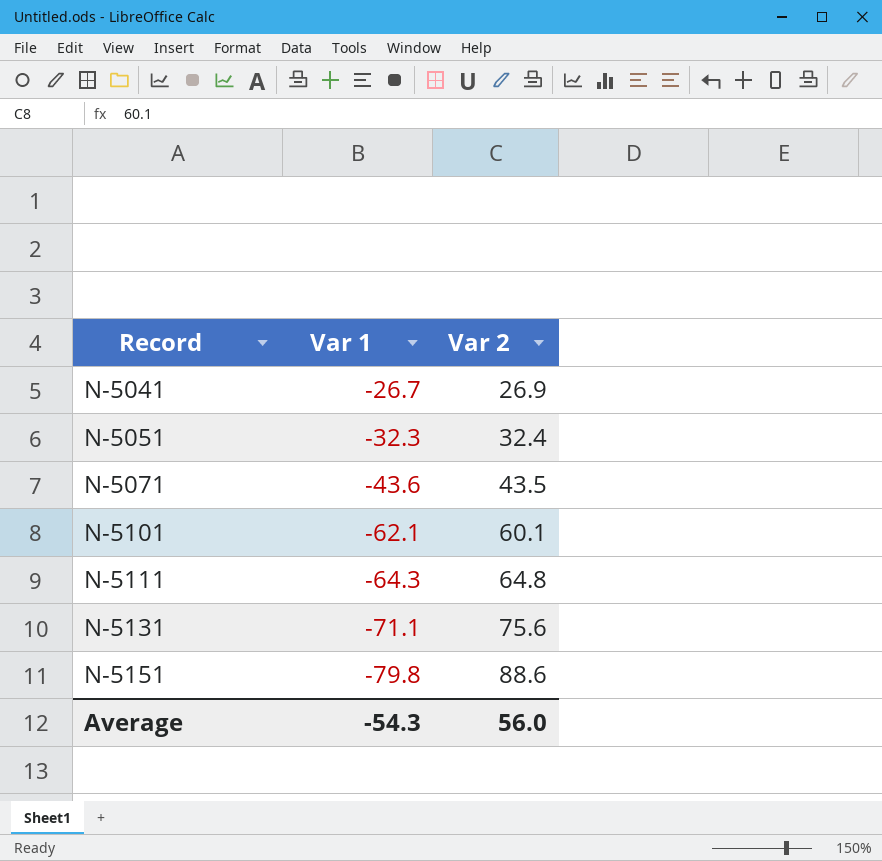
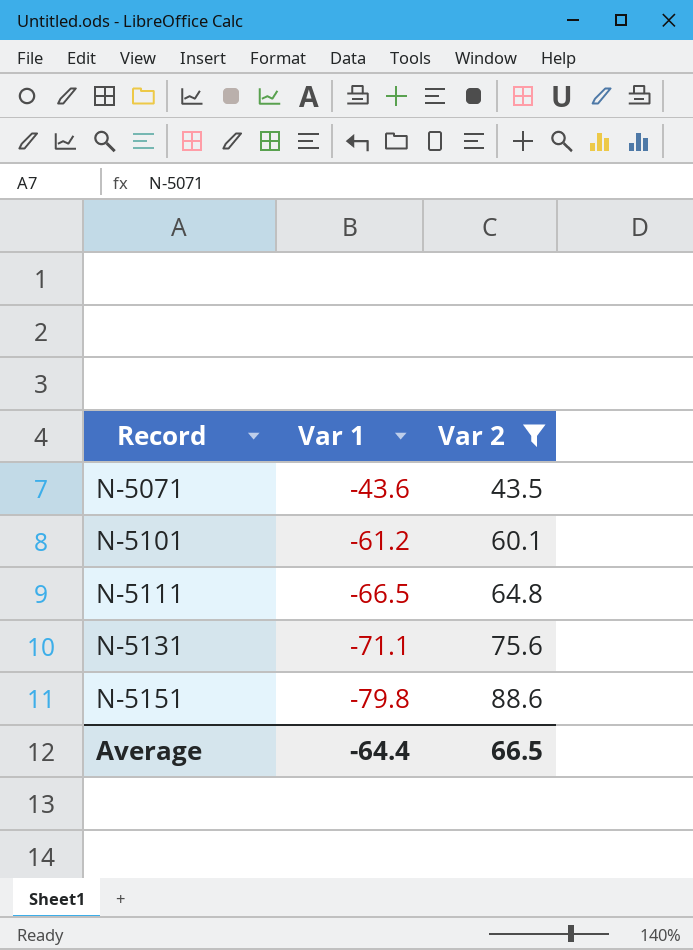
filter: none -> Var 2 >= 43.5
N-5101 | Var 1: -62.1 -> -61.2
N-5111 | Var 1: -64.3 -> -66.5
Average | Var 1: -54.3 -> -64.4
Average | Var 2: 56.0 -> 66.5

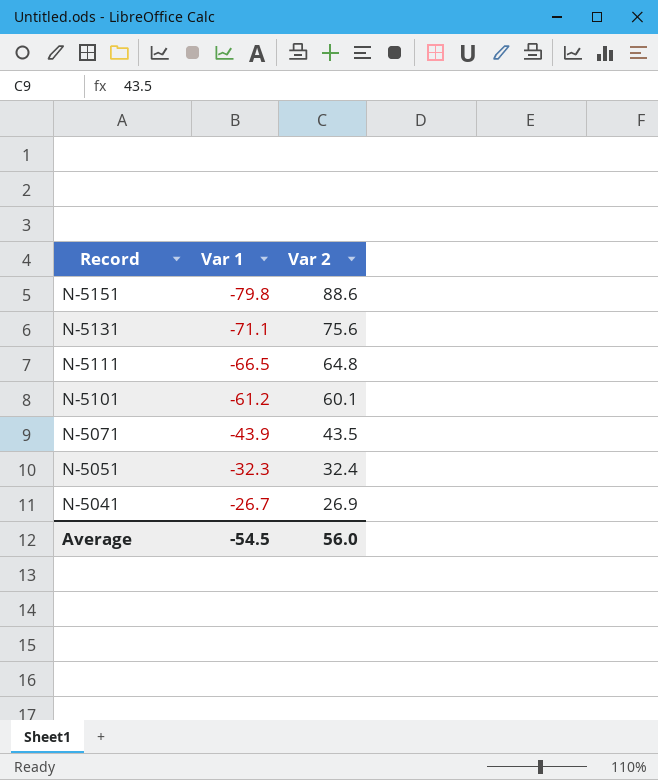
filter: Var 2 >= 43.5 -> none
row order: Record ascending -> Record descending
N-5071 | Var 1: -43.6 -> -43.9
Average | Var 1: -64.4 -> -54.5
Average | Var 2: 66.5 -> 56.0

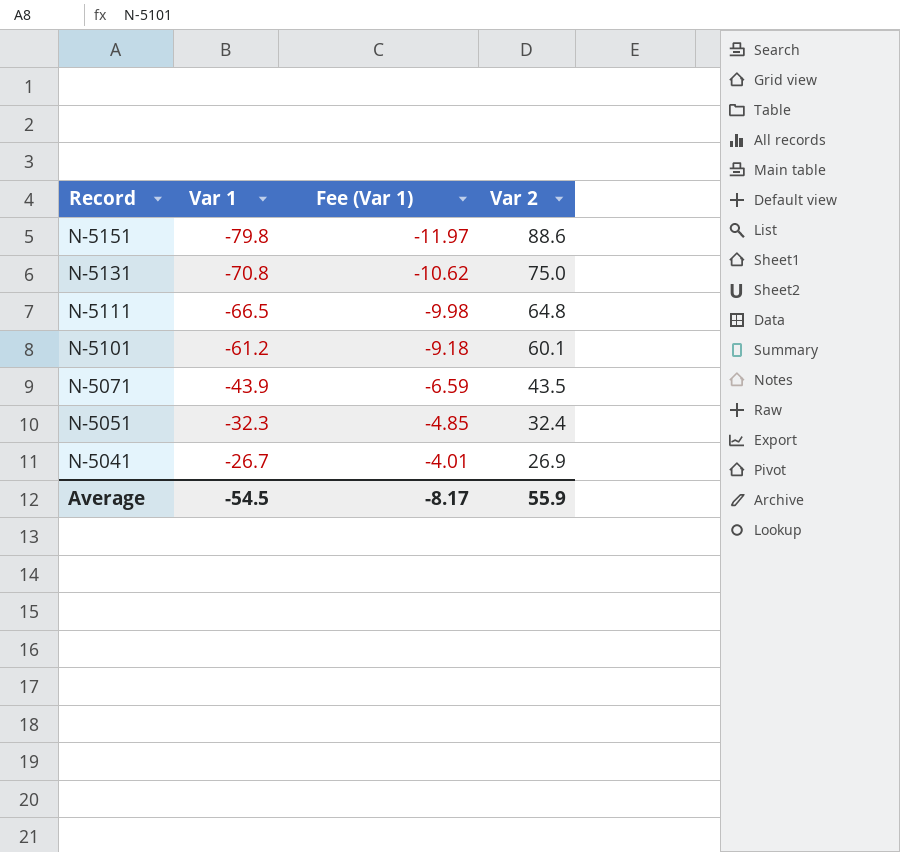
column Fee (Var 1) | formula: none -> [Var 1] * 0.15
N-5131 | Var 1: -71.1 -> -70.8
N-5131 | Var 2: 75.6 -> 75.0
Average | Var 2: 56.0 -> 55.9

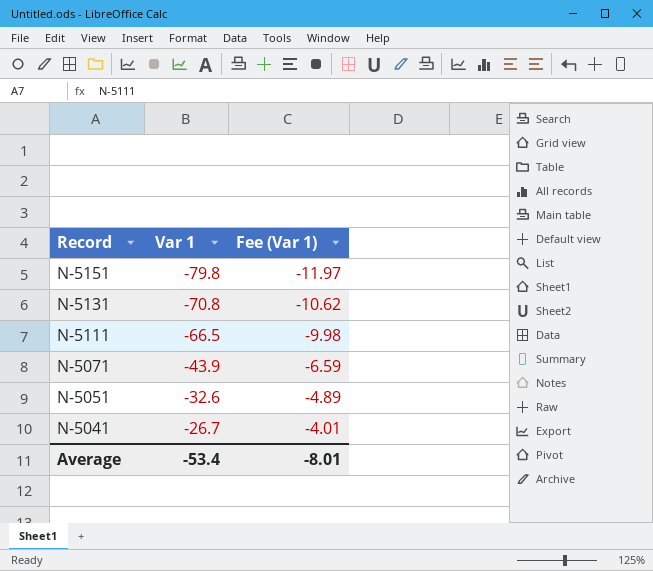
column Var 2 | position: 4 -> none
row N-5101: -61.2 | -9.18 | 60.1 -> none
N-5051 | Var 1: -32.3 -> -32.6
N-5051 | Fee (Var 1): -4.85 -> -4.89
Average | Var 1: -54.5 -> -53.4
Average | Fee (Var 1): -8.17 -> -8.01

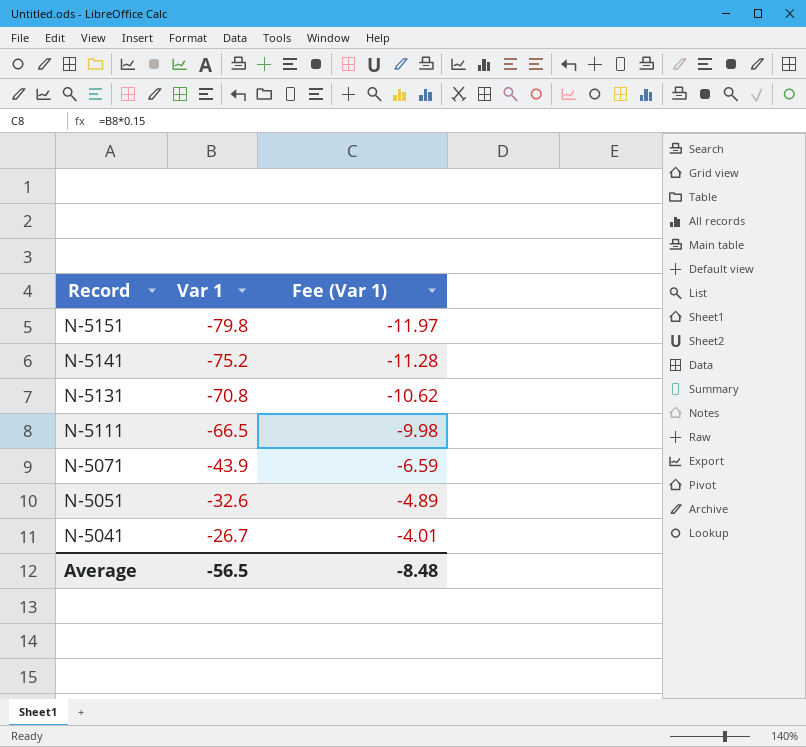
row N-5141: none -> -75.2 | -11.28
Average | Var 1: -53.4 -> -56.5
Average | Fee (Var 1): -8.01 -> -8.48

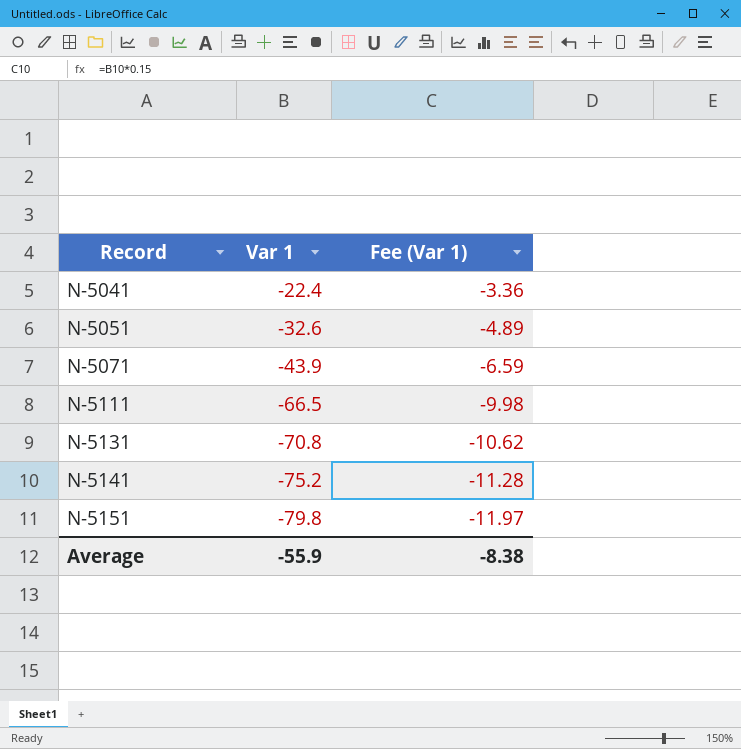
row order: Record descending -> Record ascending
N-5041 | Var 1: -26.7 -> -22.4
N-5041 | Fee (Var 1): -4.01 -> -3.36
Average | Var 1: -56.5 -> -55.9
Average | Fee (Var 1): -8.48 -> -8.38

